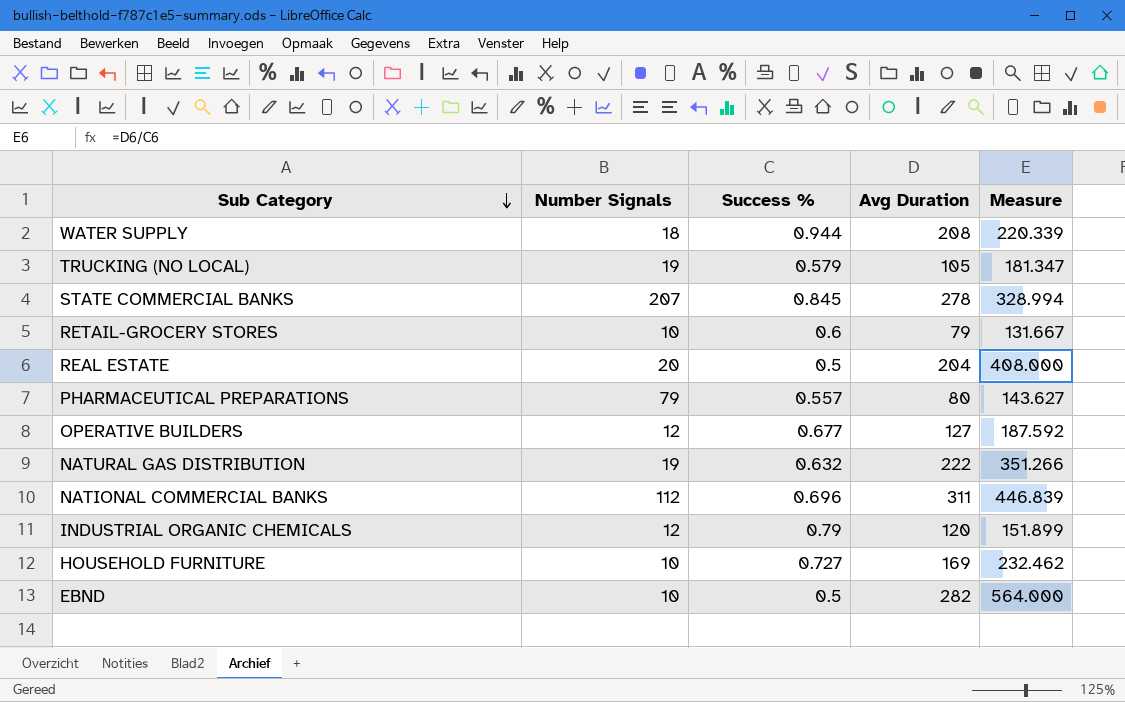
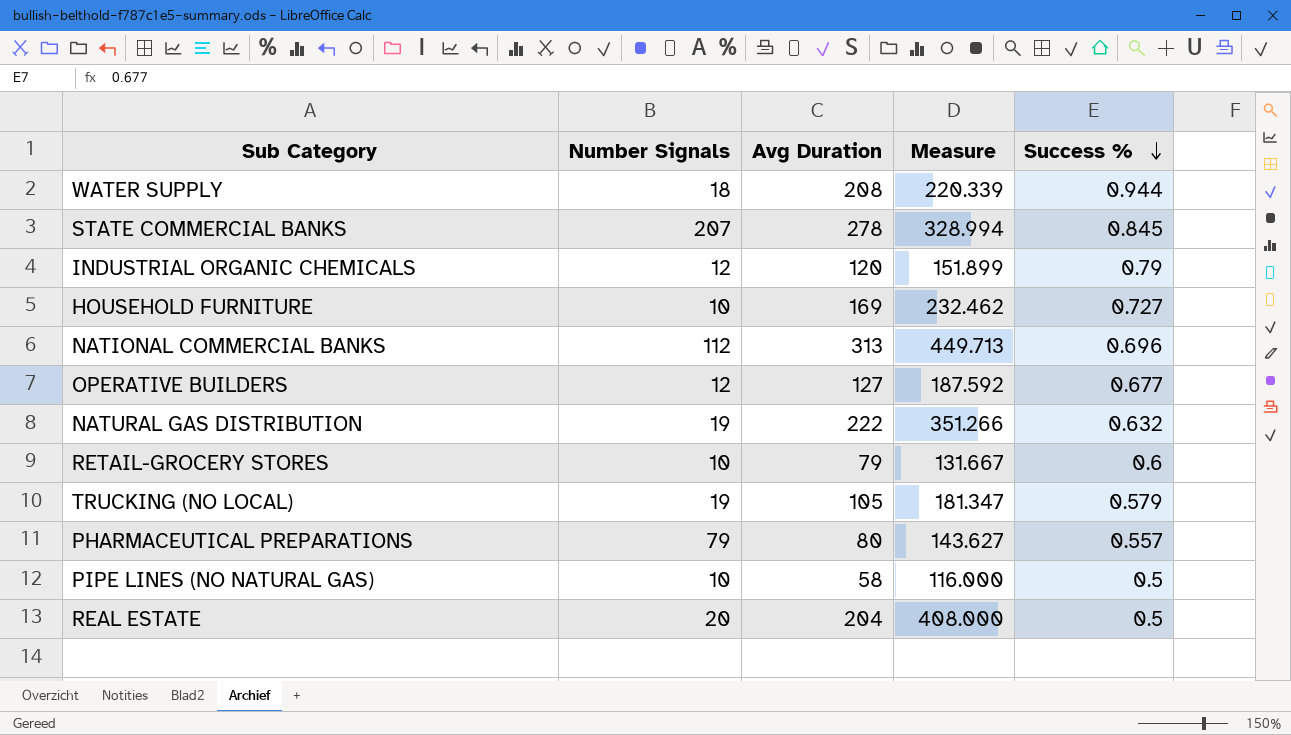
row order: Sub Category descending -> Success % descending
column Success % | position: 3 -> 5
row EBND: 10 | 0.5 | 282 | 564.000 -> none
NATIONAL COMMERCIAL BANKS | Avg Duration: 311 -> 313
NATIONAL COMMERCIAL BANKS | Measure: 446.839 -> 449.713
row PIPE LINES (NO NATURAL GAS): none -> 10 | 58 | 116.000 | 0.5

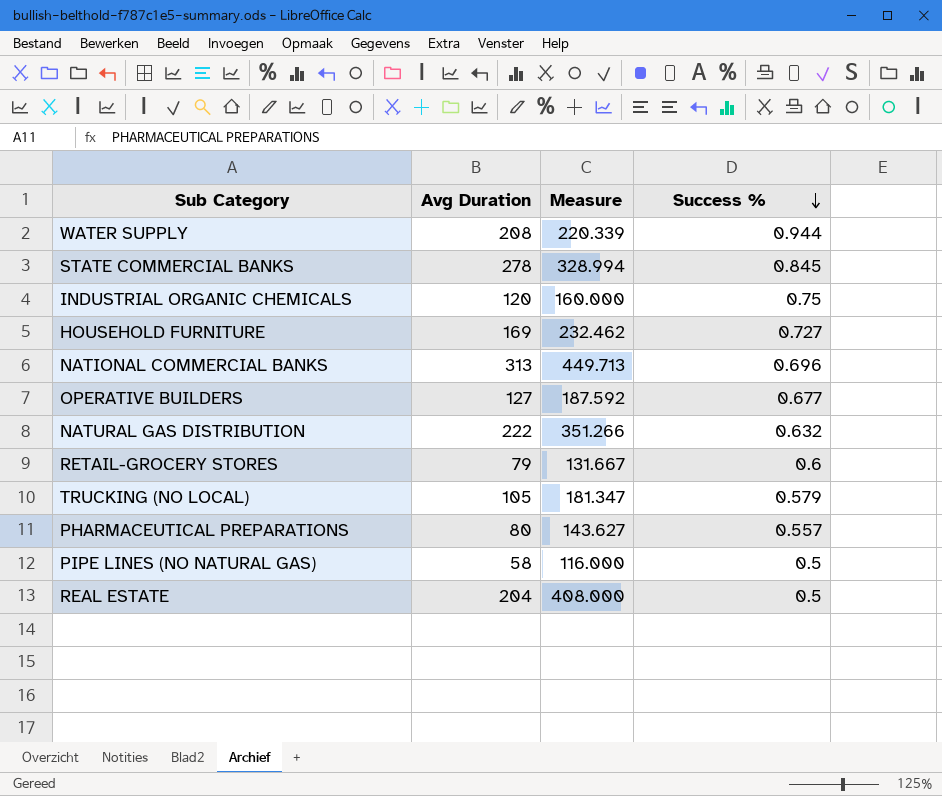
column Number Signals | position: 2 -> none
INDUSTRIAL ORGANIC CHEMICALS | Measure: 151.899 -> 160.000
INDUSTRIAL ORGANIC CHEMICALS | Success %: 0.79 -> 0.75

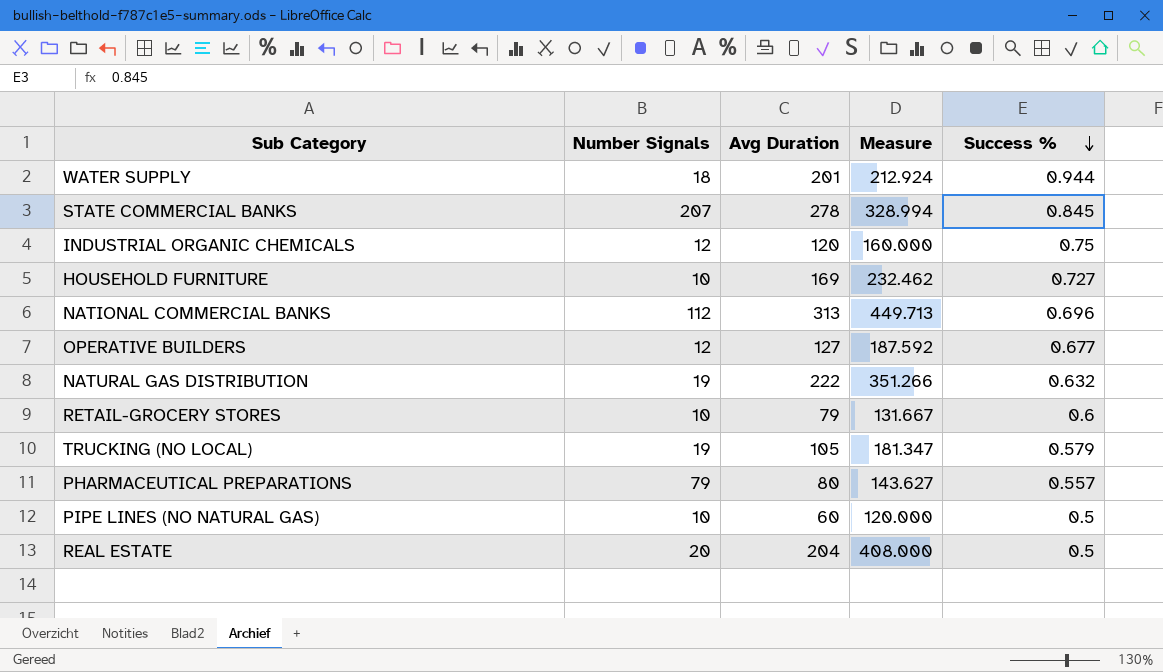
column Number Signals | position: none -> 2
WATER SUPPLY | Avg Duration: 208 -> 201
WATER SUPPLY | Measure: 220.339 -> 212.924
PIPE LINES (NO NATURAL GAS) | Avg Duration: 58 -> 60
PIPE LINES (NO NATURAL GAS) | Measure: 116.000 -> 120.000

